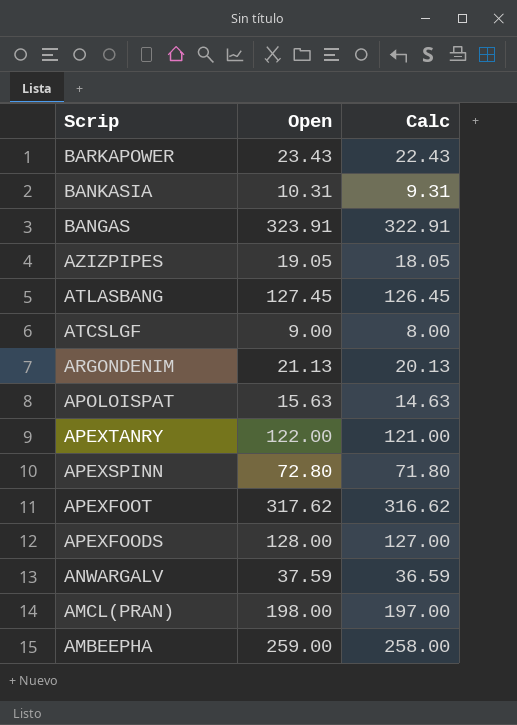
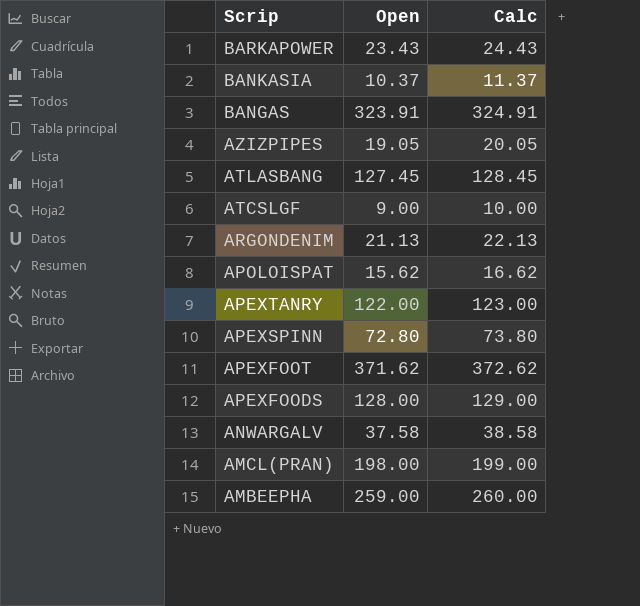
column Calc | formula: [Open] - 1 -> [Open] + 1
BANKASIA | Open: 10.31 -> 10.37
APOLOISPAT | Open: 15.63 -> 15.62
APEXFOOT | Open: 317.62 -> 371.62
ANWARGALV | Open: 37.59 -> 37.58

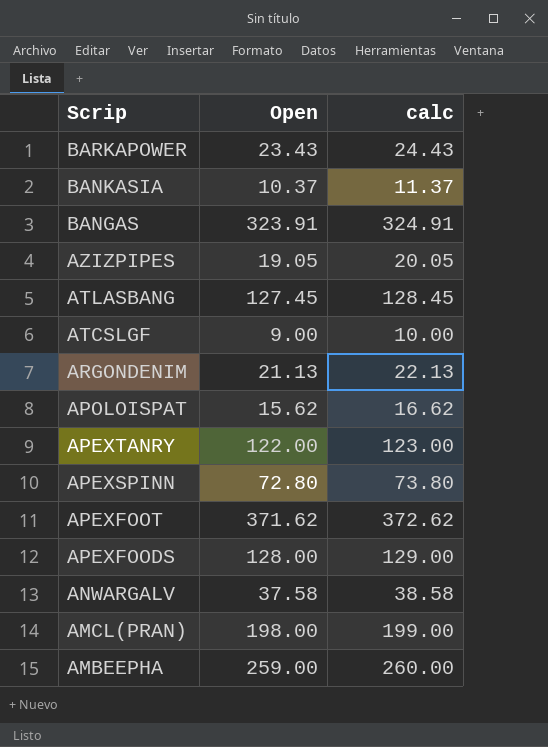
column name: Calc -> calc

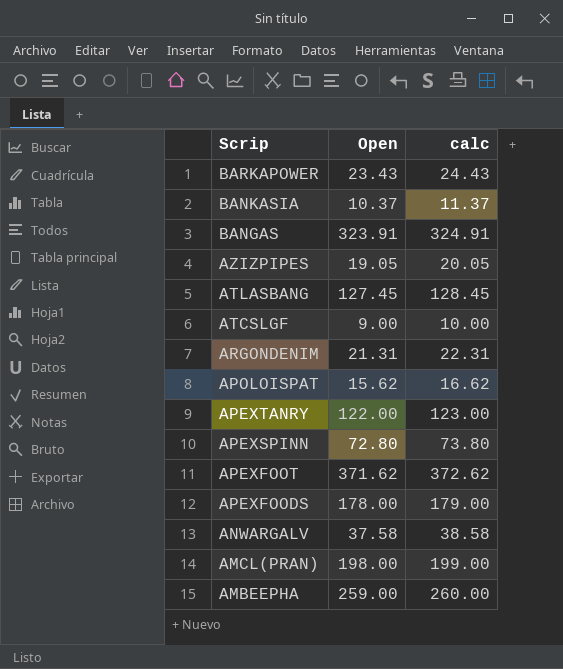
ARGONDENIM | Open: 21.13 -> 21.31
ARGONDENIM | calc: 22.13 -> 22.31
APEXFOODS | Open: 128.00 -> 178.00
APEXFOODS | calc: 129.00 -> 179.00

